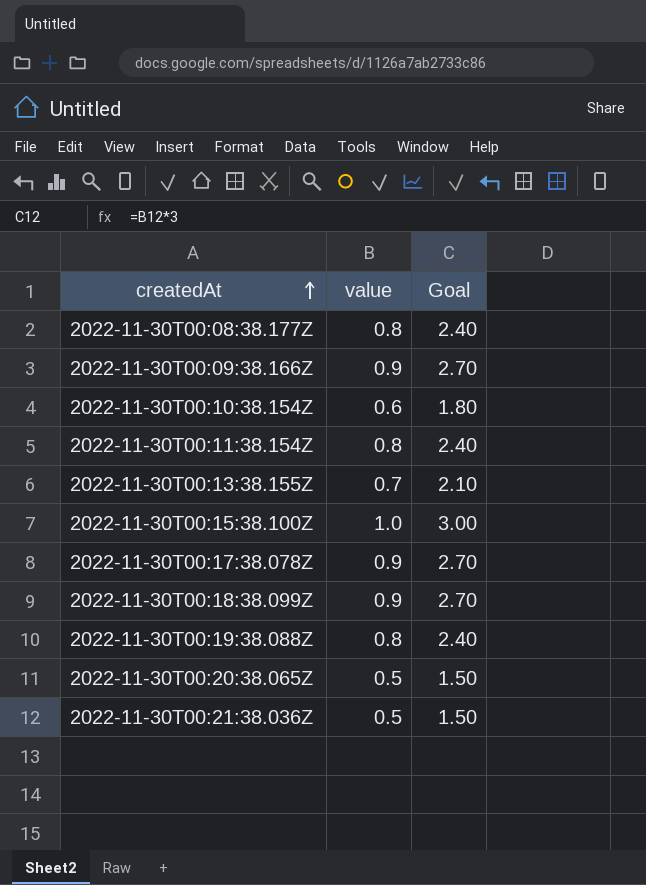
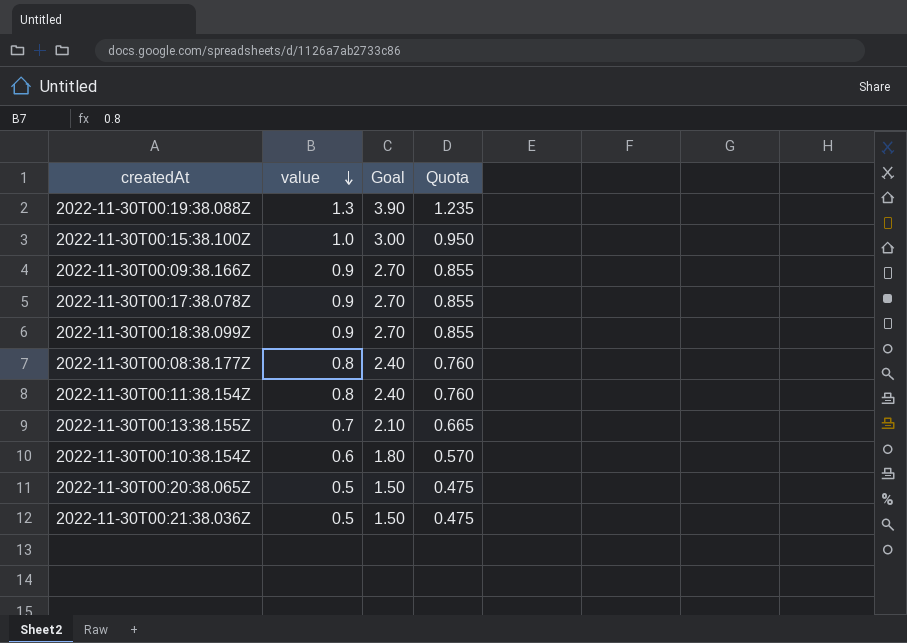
row order: createdAt ascending -> value descending
column Quota | formula: none -> [value] * 0.95
2022-11-30T00:19:38.088Z | value: 0.8 -> 1.3
2022-11-30T00:19:38.088Z | Goal: 2.40 -> 3.90

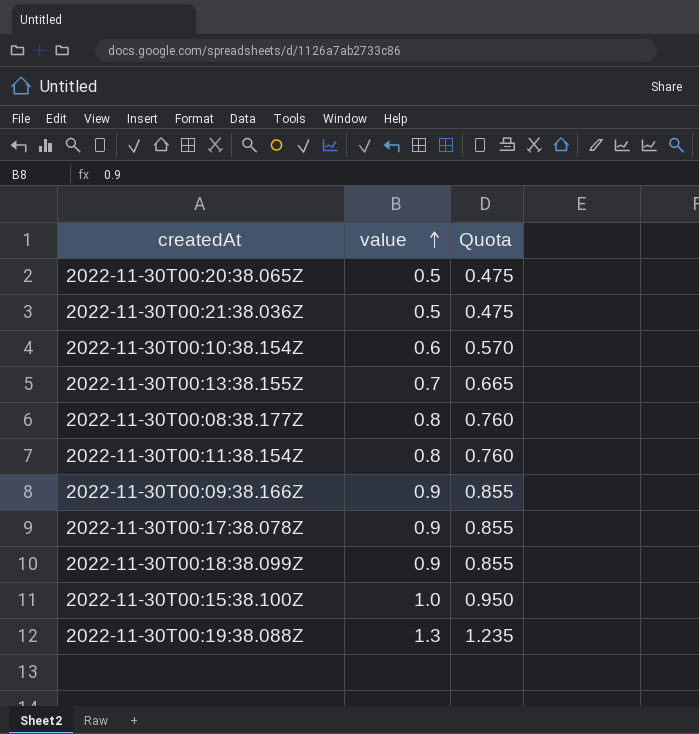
row order: value descending -> value ascending
column Goal | formula: [value] * 3 -> none

